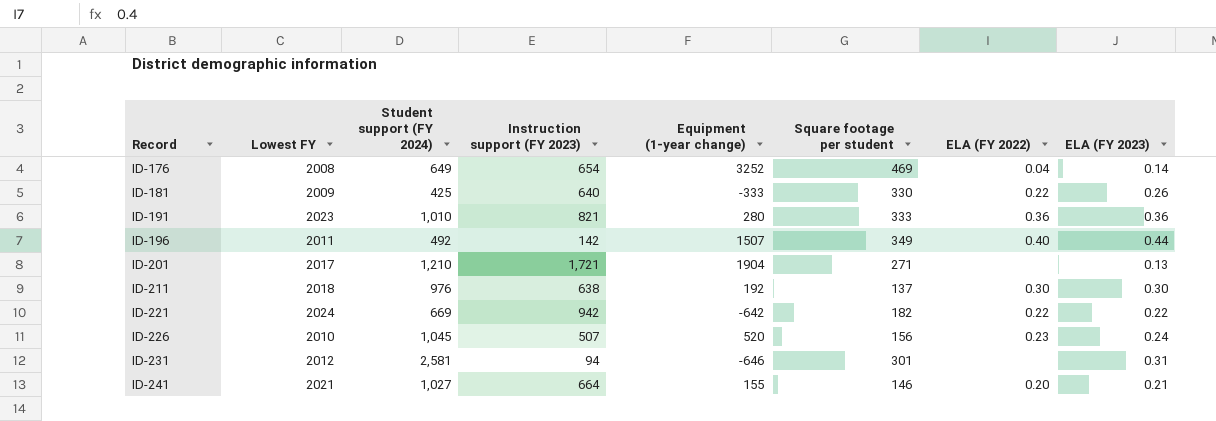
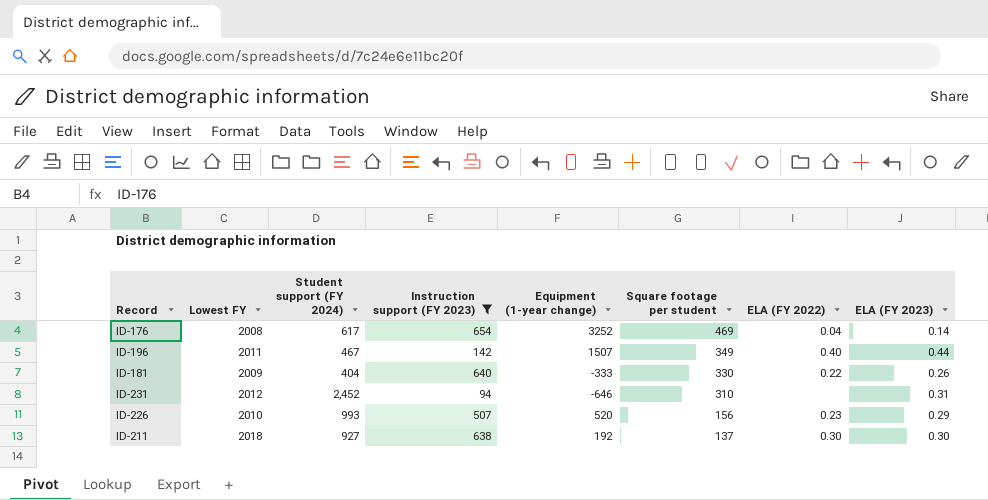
filter: none -> Instruction support (FY 2023) <= 654
row order: Record ascending -> Square footage per student descending
ID-176 | Student support (FY 2024): 649 -> 617
ID-196 | Student support (FY 2024): 492 -> 467
ID-181 | Student support (FY 2024): 425 -> 404
ID-231 | Student support (FY 2024): 2,581 -> 2,452
ID-231 | Square footage per student: 301 -> 310
ID-226 | Student support (FY 2024): 1,045 -> 993
ID-226 | ELA (FY 2023): 0.24 -> 0.29
ID-211 | Student support (FY 2024): 976 -> 927

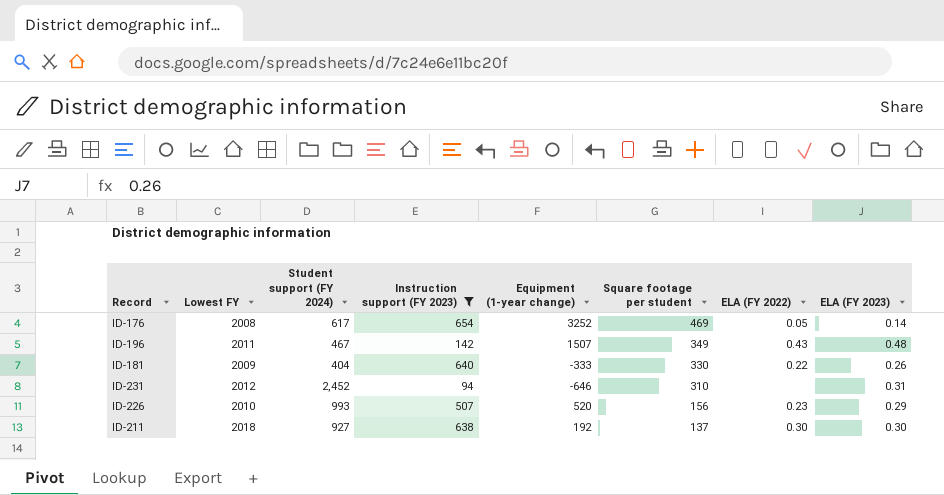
ID-176 | ELA (FY 2022): 0.04 -> 0.05
ID-196 | ELA (FY 2022): 0.40 -> 0.43
ID-196 | ELA (FY 2023): 0.44 -> 0.48

